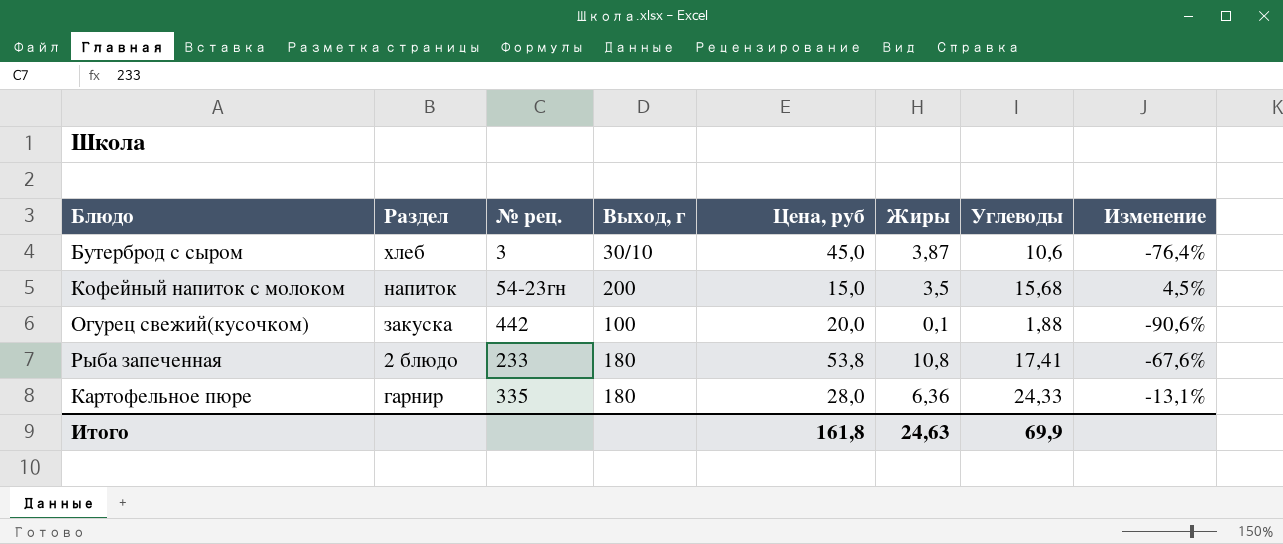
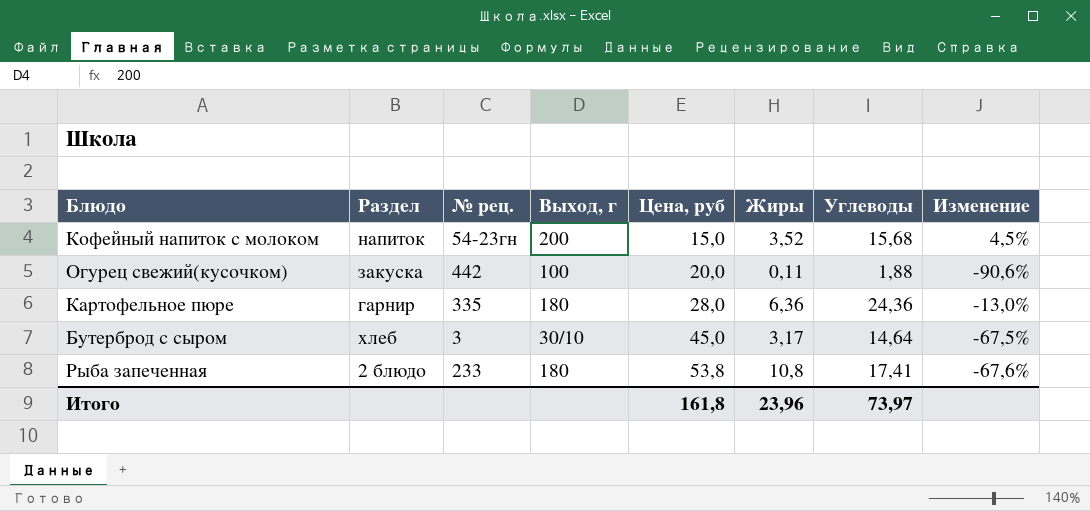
row order: none -> Цена, руб ascending
Кофейный напиток с молоком | Жиры: 3,5 -> 3,52
Огурец свежий(кусочком) | Жиры: 0,1 -> 0,11
Картофельное пюре | Углеводы: 24,33 -> 24,36
Картофельное пюре | Изменение: -13,1% -> -13,0%
Бутерброд с сыром | Жиры: 3,87 -> 3,17
Бутерброд с сыром | Углеводы: 10,6 -> 14,64
Бутерброд с сыром | Изменение: -76,4% -> -67,5%
Итого | Жиры: 24,63 -> 23,96
Итого | Углеводы: 69,9 -> 73,97

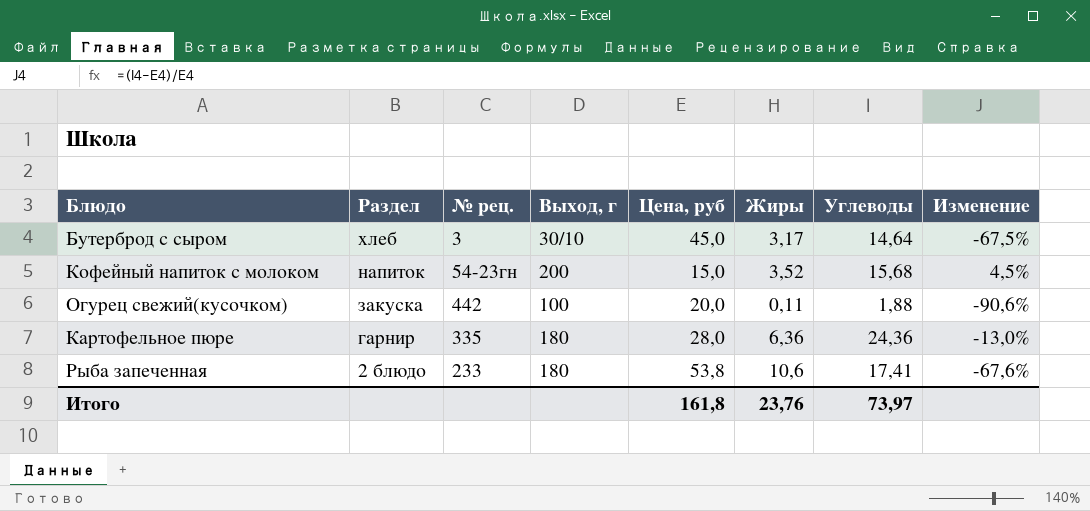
row order: Цена, руб ascending -> Раздел descending
Рыба запеченная | Жиры: 10,8 -> 10,6
Итого | Жиры: 23,96 -> 23,76

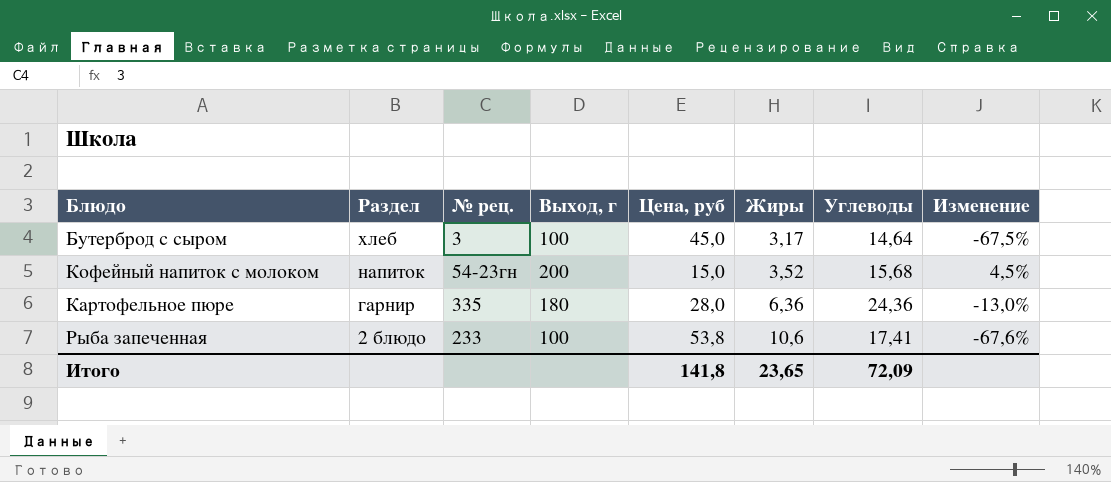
row Огурец свежий(кусочком): закуска | 442 | 100 | 20,0 | 0,11 | 1,88 | -90,6% -> none
Бутерброд с сыром | Выход, г: 30/10 -> 100
Рыба запеченная | Выход, г: 180 -> 100
Итого | Цена, руб: 161,8 -> 141,8
Итого | Жиры: 23,76 -> 23,65
Итого | Углеводы: 73,97 -> 72,09

